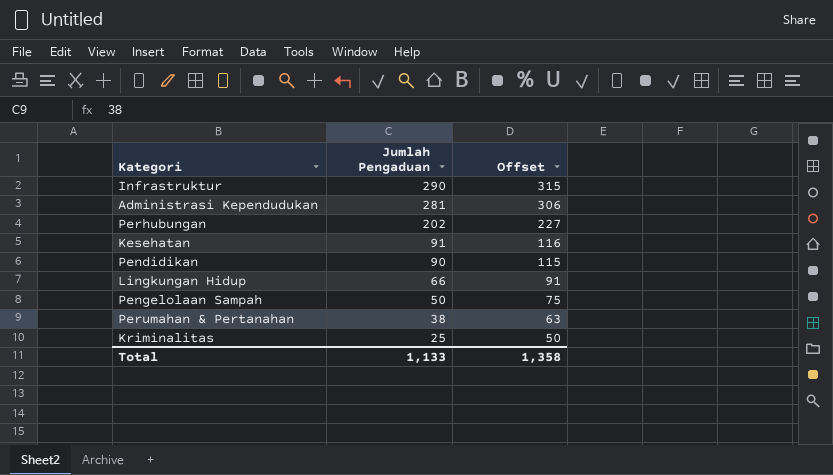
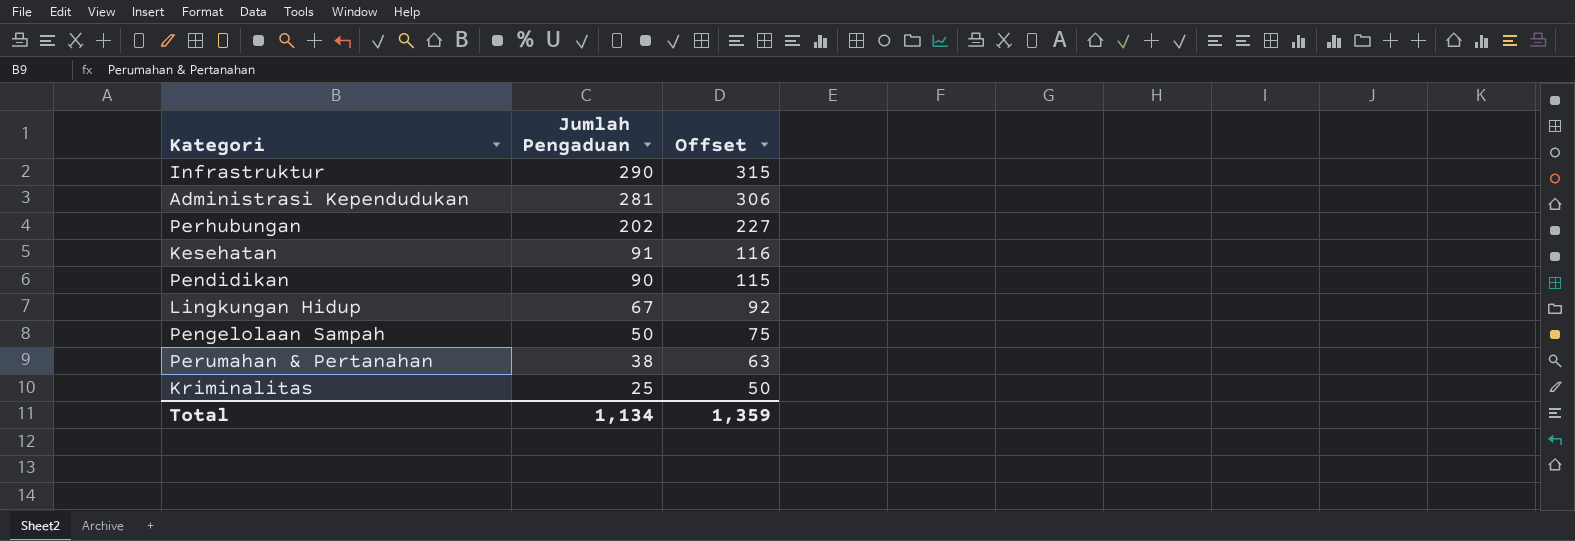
Lingkungan Hidup | Jumlah Pengaduan: 66 -> 67
Lingkungan Hidup | Offset: 91 -> 92
Total | Jumlah Pengaduan: 1,133 -> 1,134
Total | Offset: 1,358 -> 1,359

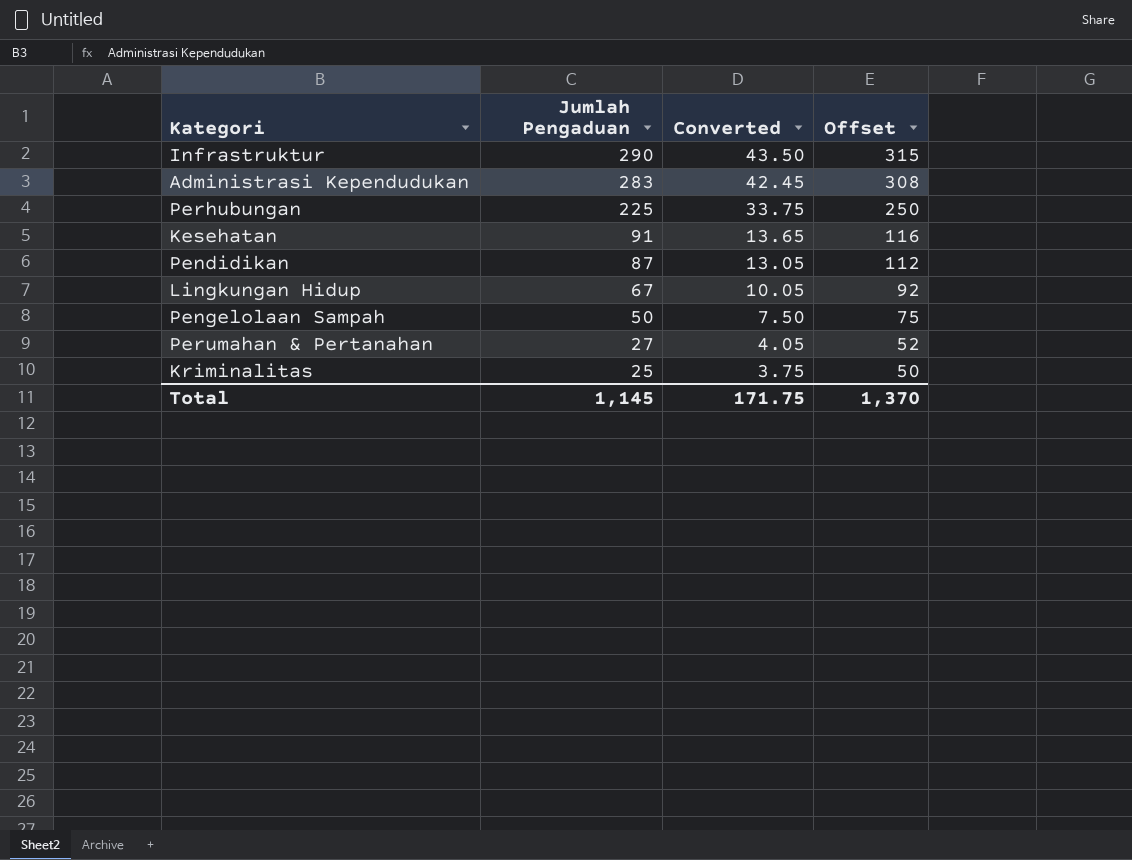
column Converted | formula: none -> [Jumlah Pengaduan] * 0.15
Administrasi Kependudukan | Jumlah Pengaduan: 281 -> 283
Administrasi Kependudukan | Offset: 306 -> 308
Perhubungan | Jumlah Pengaduan: 202 -> 225
Perhubungan | Offset: 227 -> 250
Pendidikan | Jumlah Pengaduan: 90 -> 87
Pendidikan | Offset: 115 -> 112
Perumahan & Pertanahan | Jumlah Pengaduan: 38 -> 27
Perumahan & Pertanahan | Offset: 63 -> 52
Total | Jumlah Pengaduan: 1,134 -> 1,145
Total | Offset: 1,359 -> 1,370

